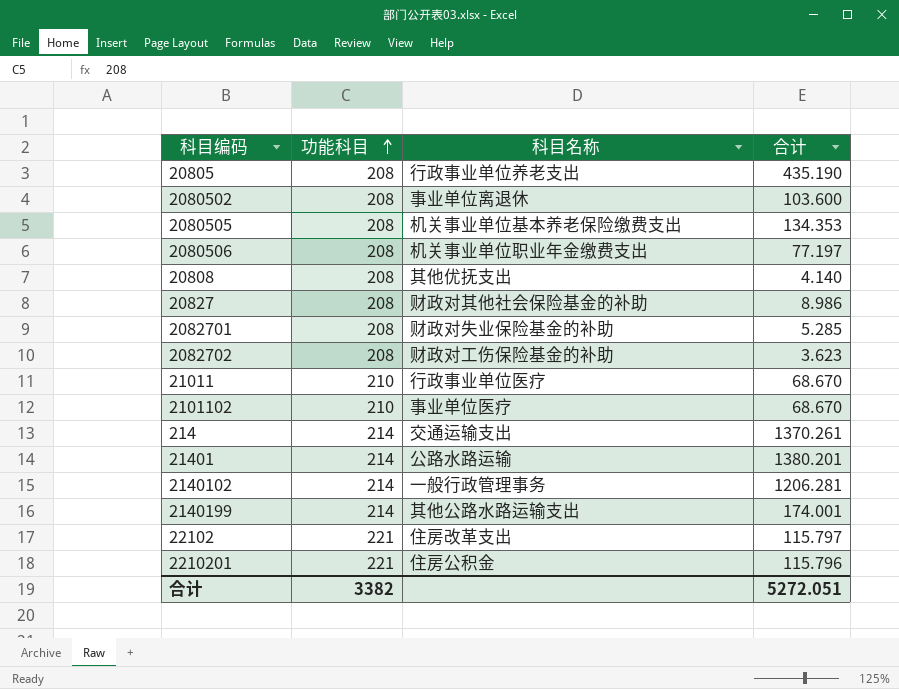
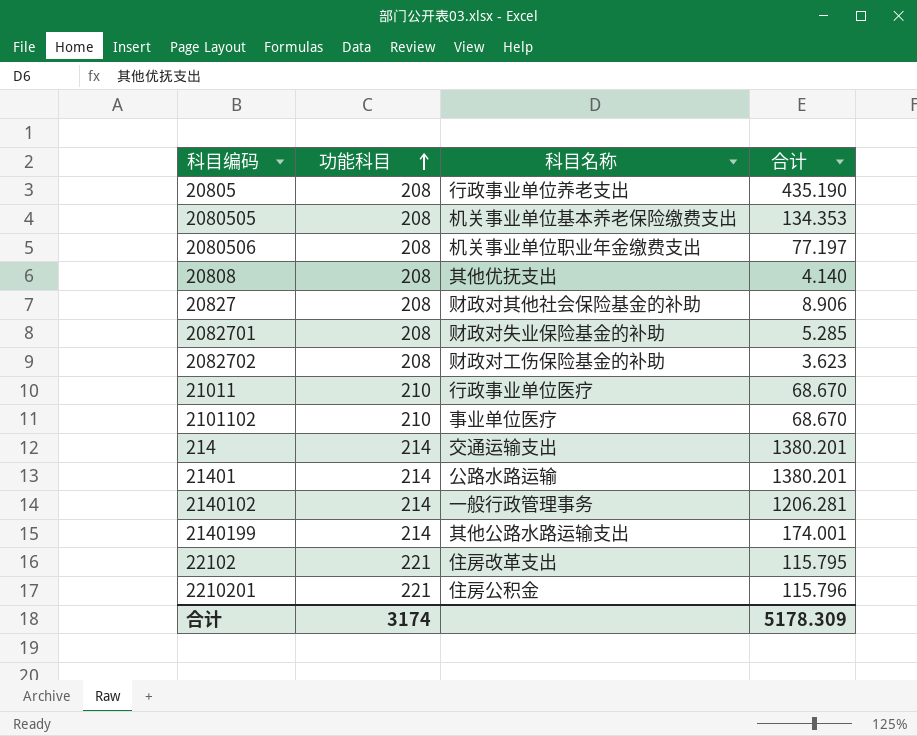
row 2080502: 208 | 事业单位离退休 | 103.600 -> none
20827 | 合计: 8.986 -> 8.906
214 | 合计: 1370.261 -> 1380.201
22102 | 合计: 115.797 -> 115.795
合计 | 功能科目: 3382 -> 3174
合计 | 合计: 5272.051 -> 5178.309

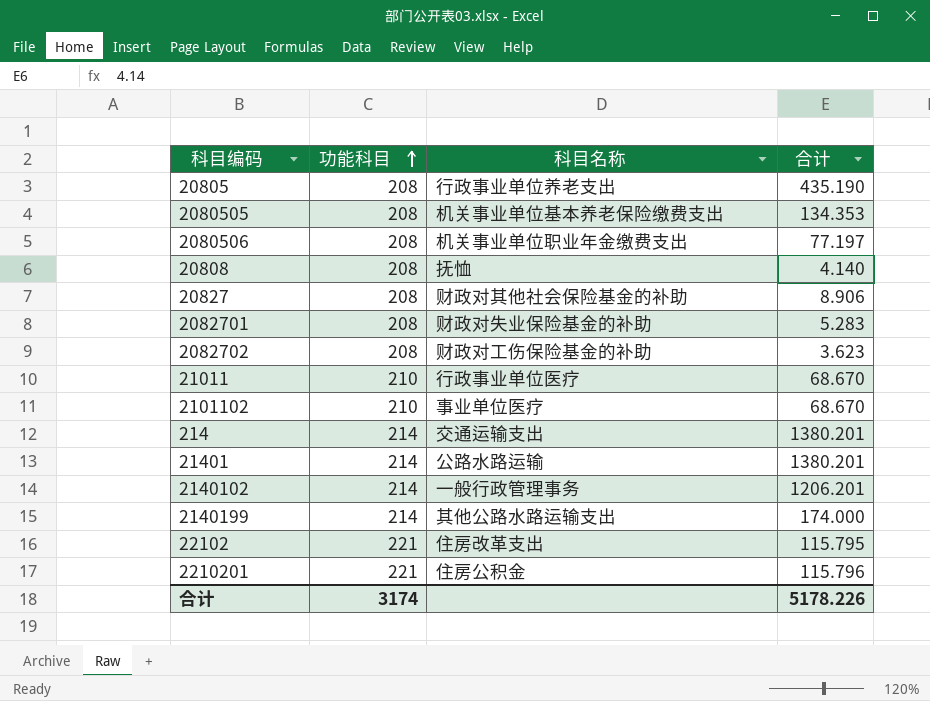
20808 | 科目名称: 其他优抚支出 -> 抚恤
2082701 | 合计: 5.285 -> 5.283
2140102 | 合计: 1206.281 -> 1206.201
2140199 | 合计: 174.001 -> 174.000
合计 | 合计: 5178.309 -> 5178.226

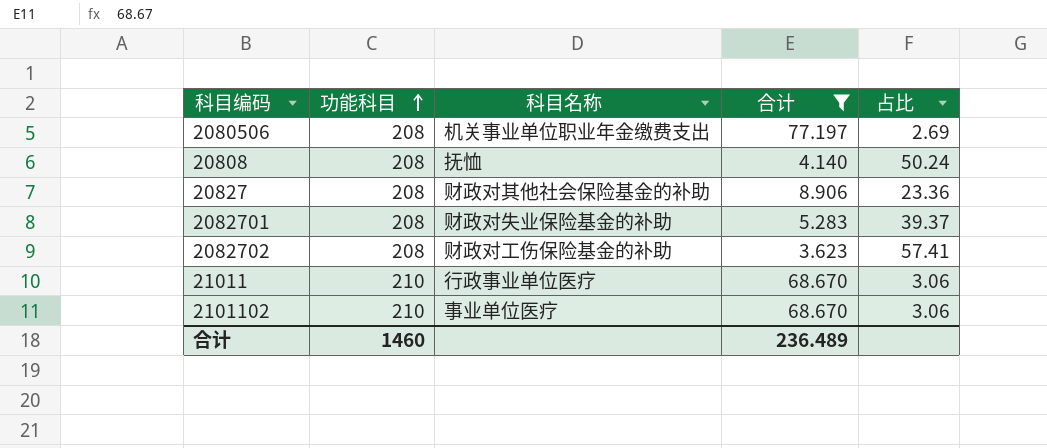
filter: none -> 合计 <= 77.197
column 占比 | formula: none -> [功能科目] / [合计]
合计 | 功能科目: 3174 -> 1460
合计 | 合计: 5178.226 -> 236.489

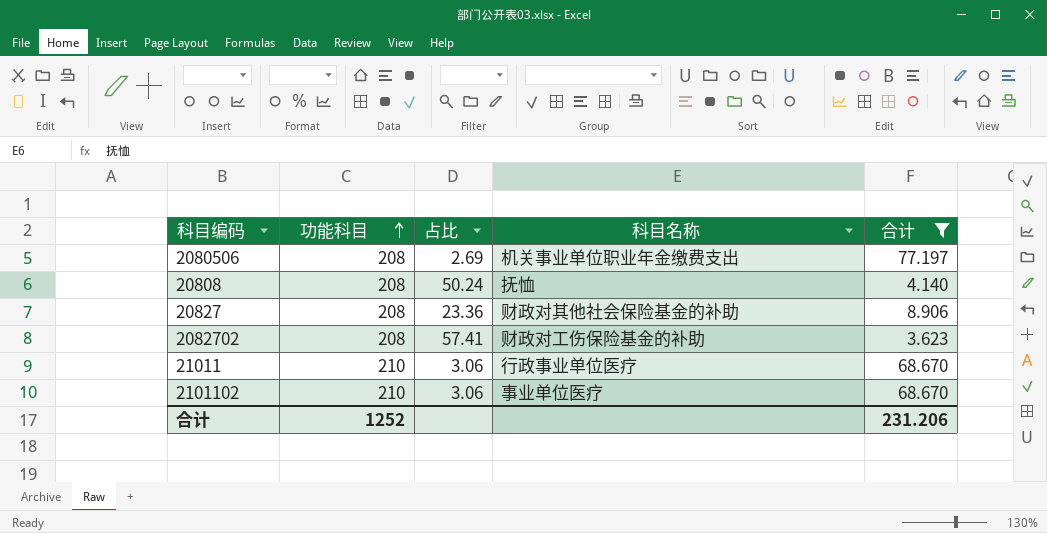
column 占比 | position: 5 -> 3
row 2082701: 208 | 财政对失业保险基金的补助 | 5.283 | 39.37 -> none
合计 | 功能科目: 1460 -> 1252
合计 | 合计: 236.489 -> 231.206

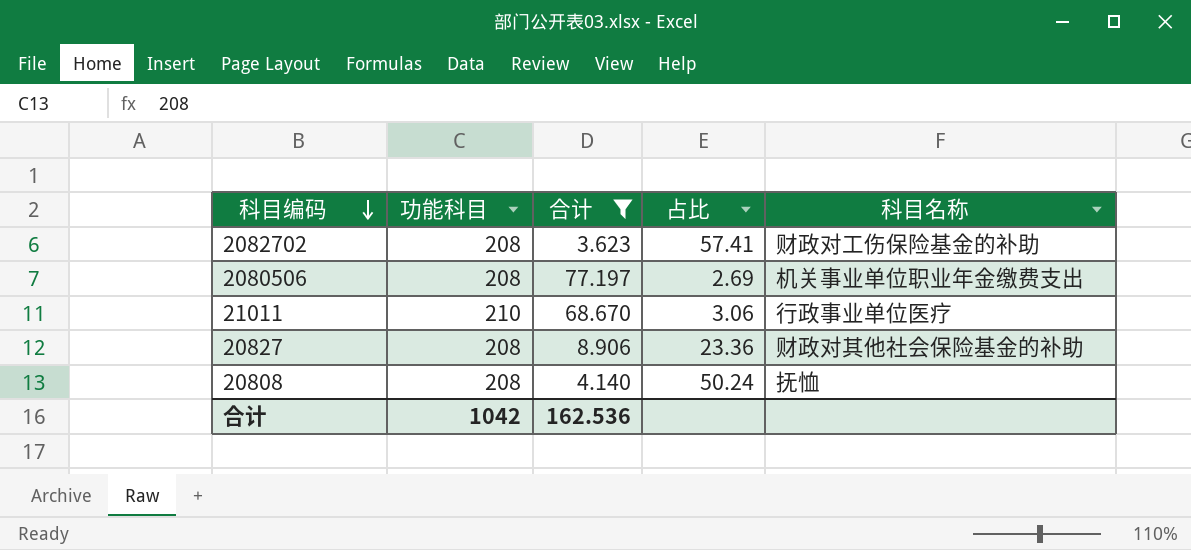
row order: 功能科目 ascending -> 科目编码 descending
column 合计 | position: 5 -> 3
row 2101102: 210 | 3.06 | 事业单位医疗 | 68.670 -> none
合计 | 功能科目: 1252 -> 1042
合计 | 合计: 231.206 -> 162.536

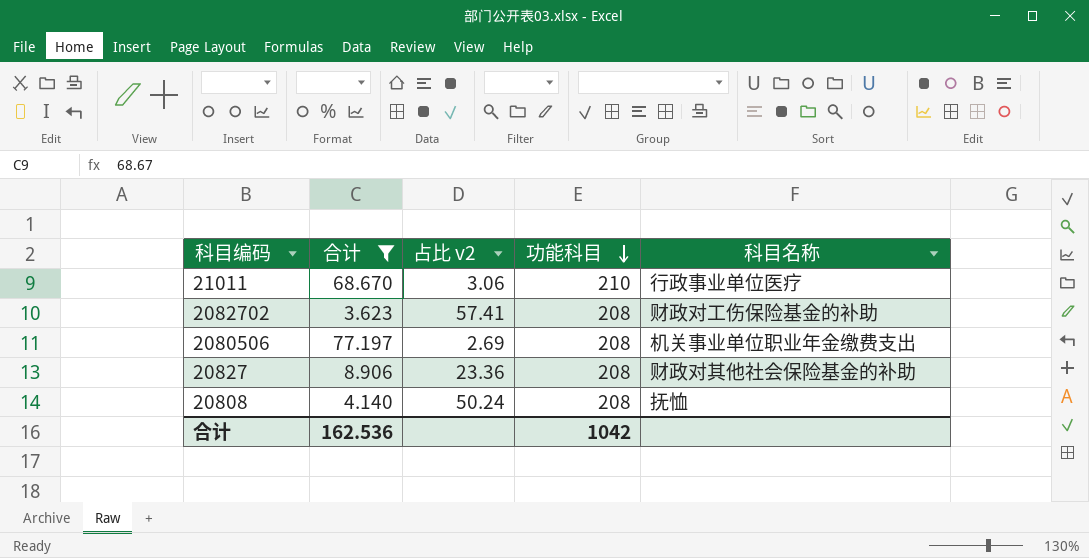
row order: 科目编码 descending -> 功能科目 descending
column name: 占比 -> 占比 v2
column 功能科目 | position: 2 -> 4

